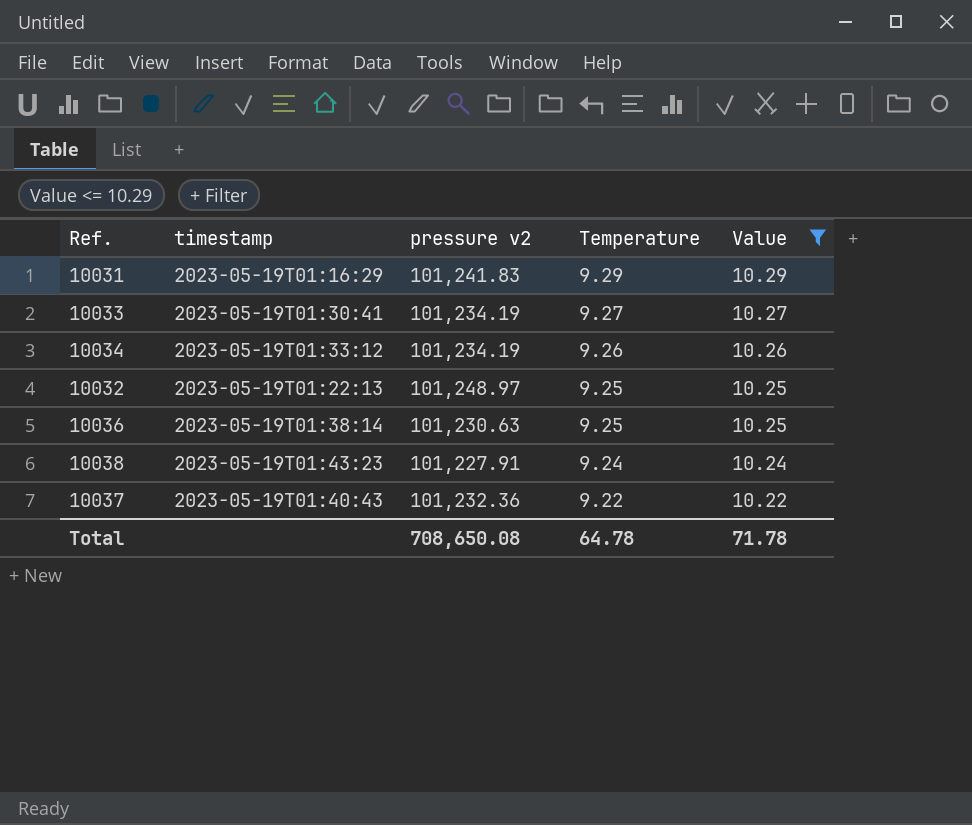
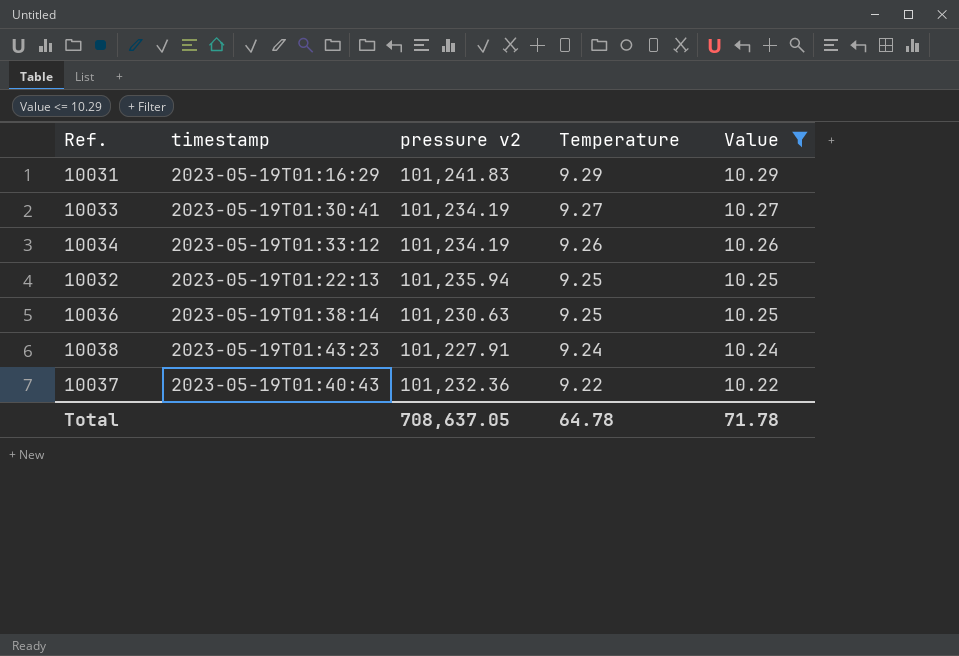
10032 | pressure v2: 101,248.97 -> 101,235.94
Total | pressure v2: 708,650.08 -> 708,637.05

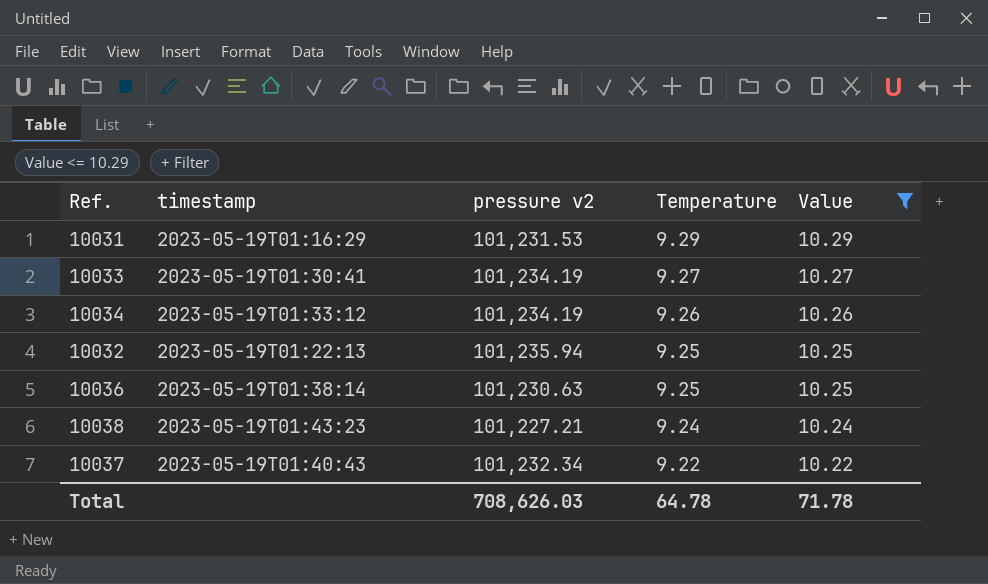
10031 | pressure v2: 101,241.83 -> 101,231.53
10038 | pressure v2: 101,227.91 -> 101,227.21
10037 | pressure v2: 101,232.36 -> 101,232.34
Total | pressure v2: 708,637.05 -> 708,626.03

